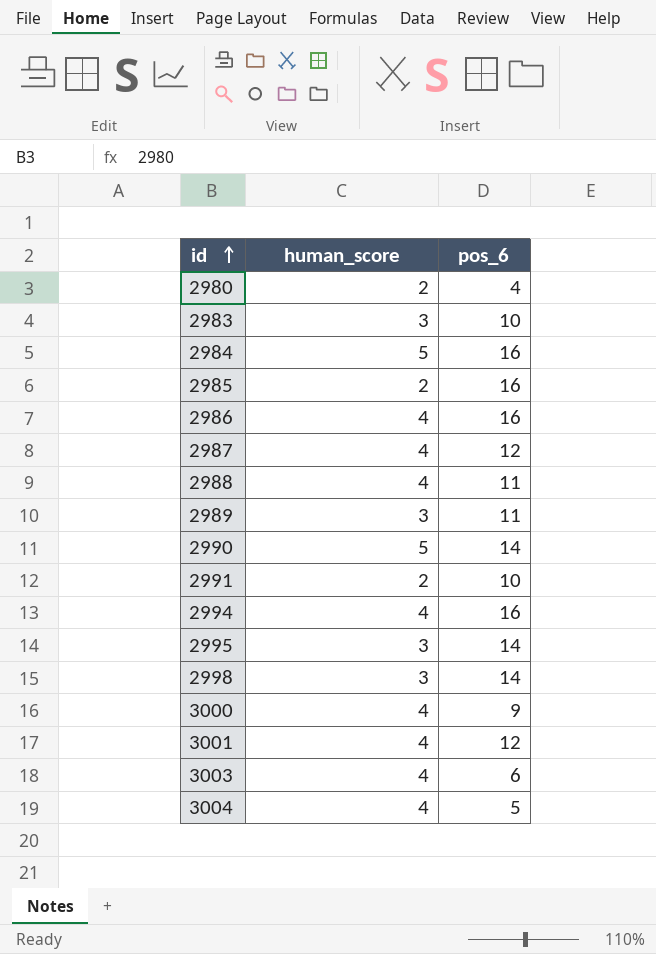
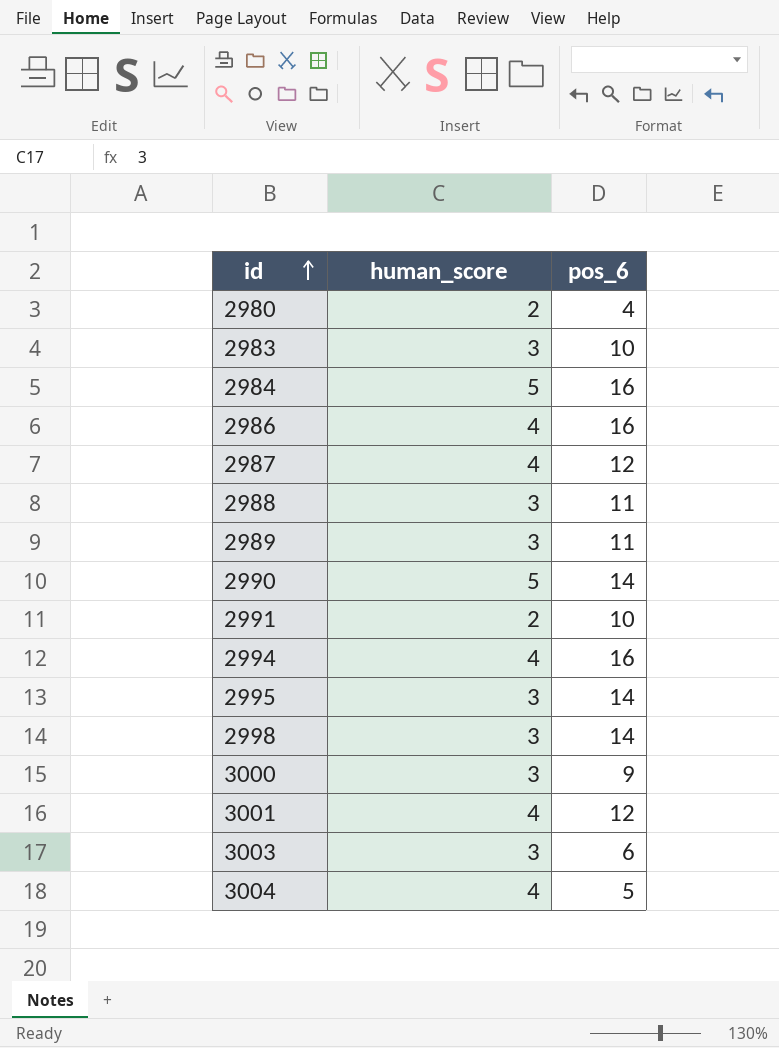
row 2985: 2 | 16 -> none
2988 | human_score: 4 -> 3
3000 | human_score: 4 -> 3
3003 | human_score: 4 -> 3

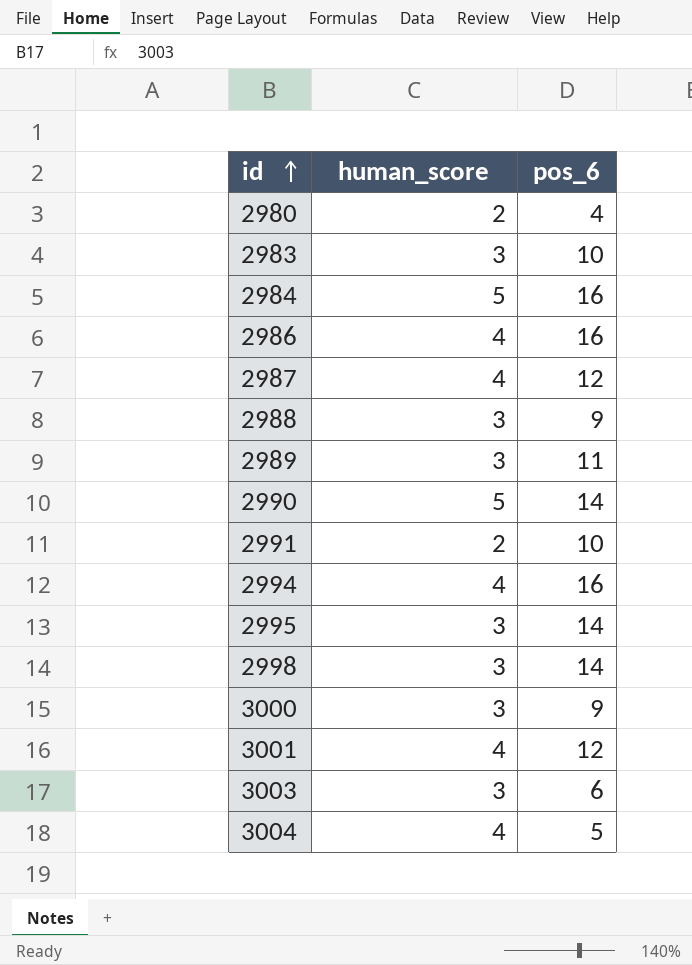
2988 | pos_6: 11 -> 9

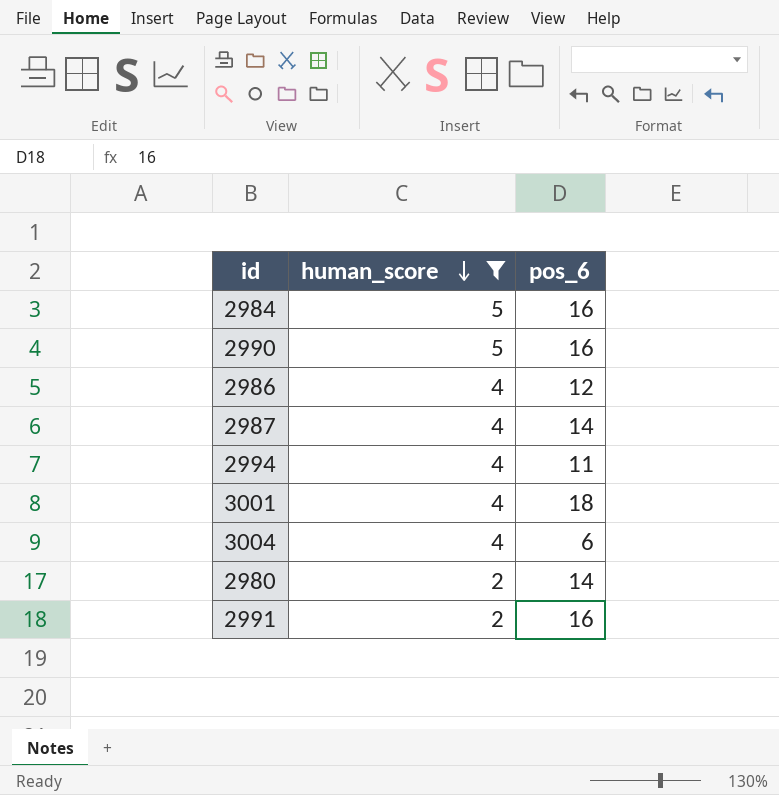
filter: none -> human_score != 3
row order: id ascending -> human_score descending
2990 | pos_6: 14 -> 16
2986 | pos_6: 16 -> 12
2987 | pos_6: 12 -> 14
2994 | pos_6: 16 -> 11
3001 | pos_6: 12 -> 18
3004 | pos_6: 5 -> 6
2980 | pos_6: 4 -> 14
2991 | pos_6: 10 -> 16

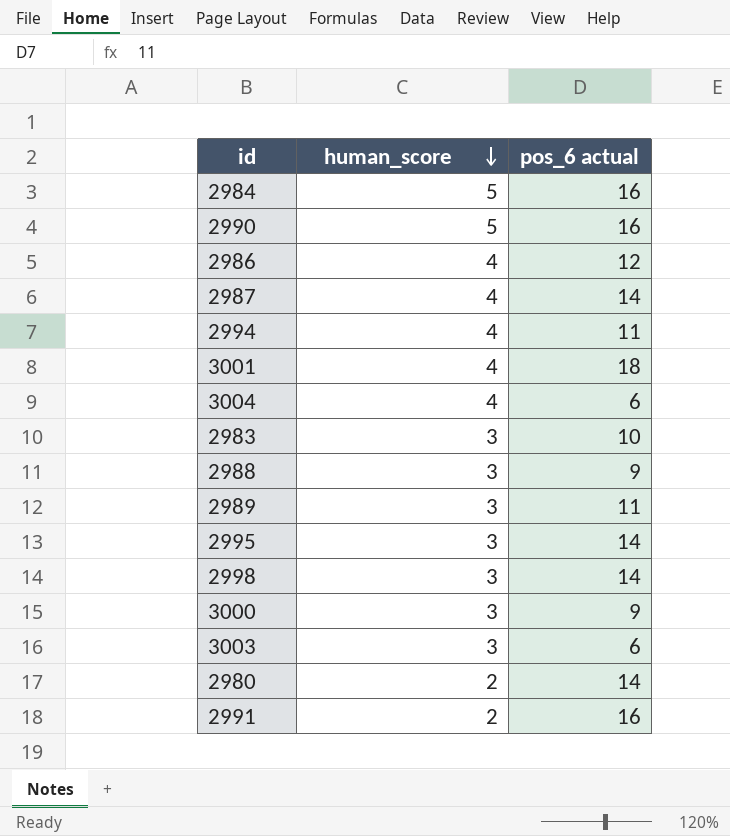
filter: human_score != 3 -> none
column name: pos_6 -> pos_6 actual

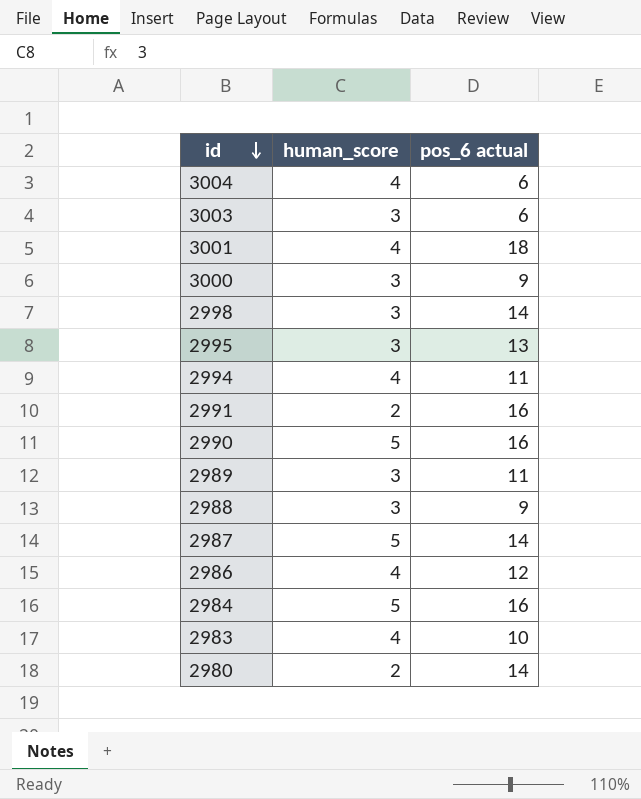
row order: human_score descending -> id descending
2995 | pos_6 actual: 14 -> 13
2987 | human_score: 4 -> 5
2983 | human_score: 3 -> 4

